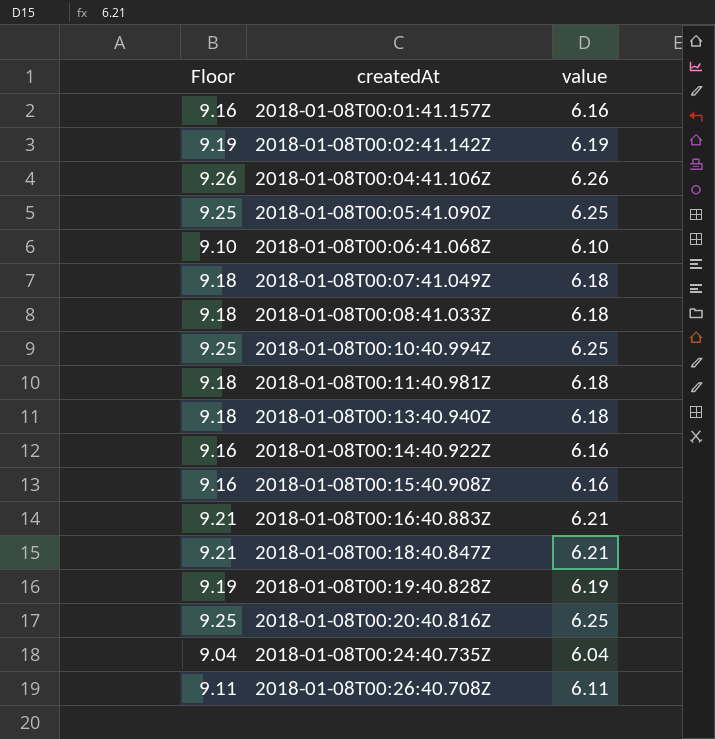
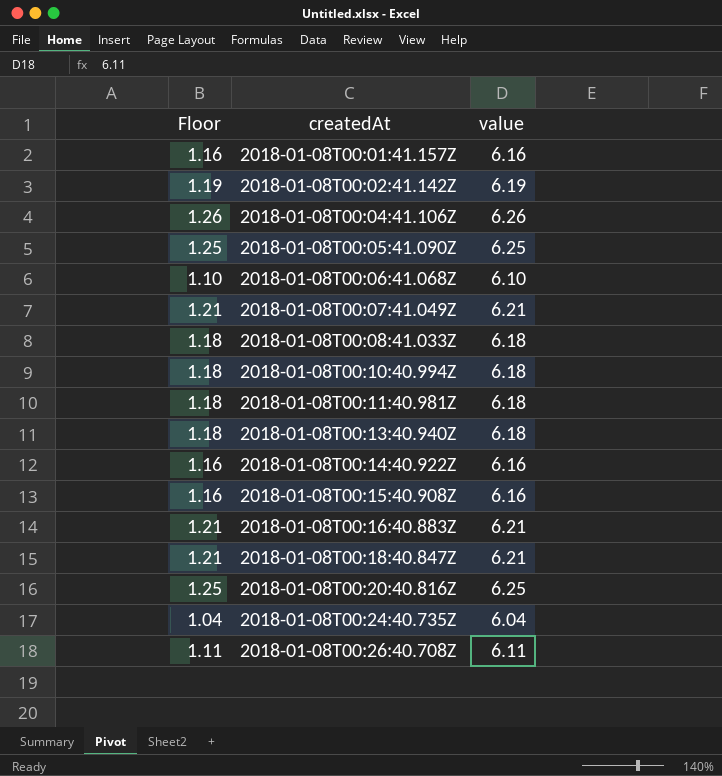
column Floor | formula: [value] + 3 -> [value] - 5
row 2018-01-08T00:19:40.828Z: 9.19 | 6.19 -> none
2018-01-08T00:07:41.049Z | value: 6.18 -> 6.21
2018-01-08T00:10:40.994Z | value: 6.25 -> 6.18

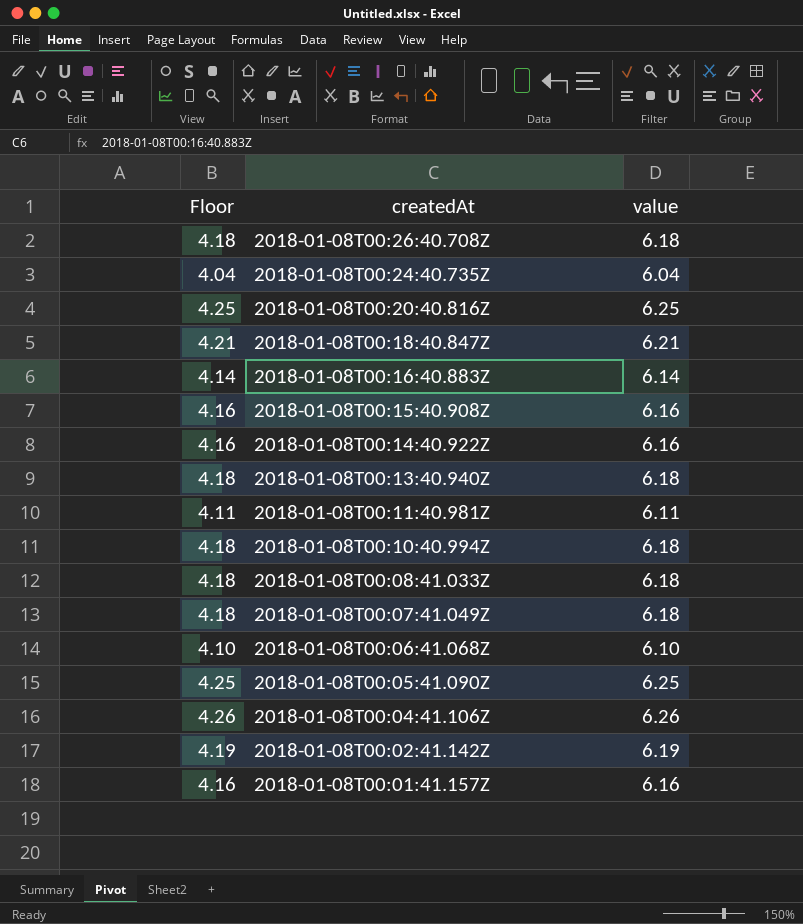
row order: createdAt ascending -> createdAt descending
column Floor | formula: [value] - 5 -> [value] - 2
2018-01-08T00:26:40.708Z | value: 6.11 -> 6.18
2018-01-08T00:16:40.883Z | value: 6.21 -> 6.14
2018-01-08T00:11:40.981Z | value: 6.18 -> 6.11
2018-01-08T00:07:41.049Z | value: 6.21 -> 6.18

